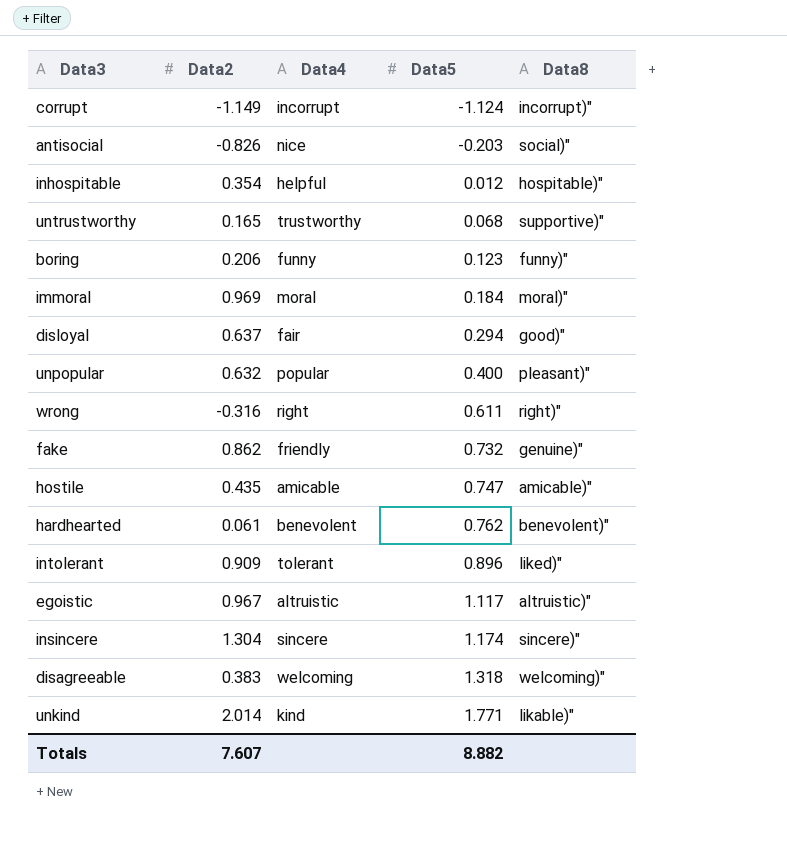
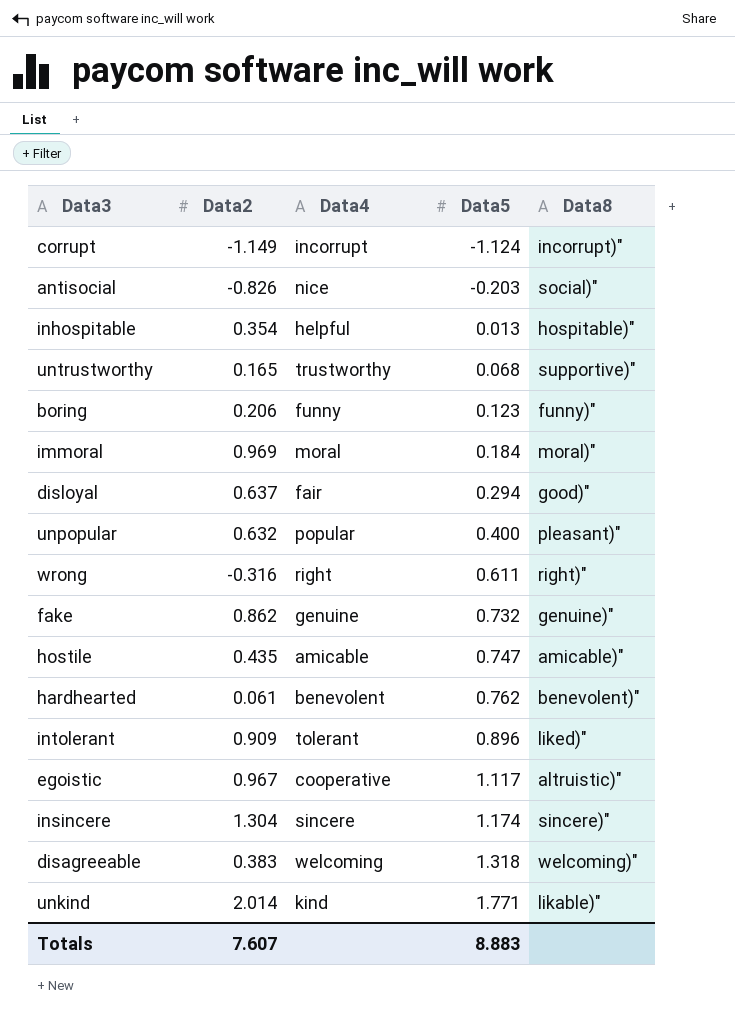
inhospitable | Data5: 0.012 -> 0.013
fake | Data4: friendly -> genuine
egoistic | Data4: altruistic -> cooperative
Totals | Data5: 8.882 -> 8.883

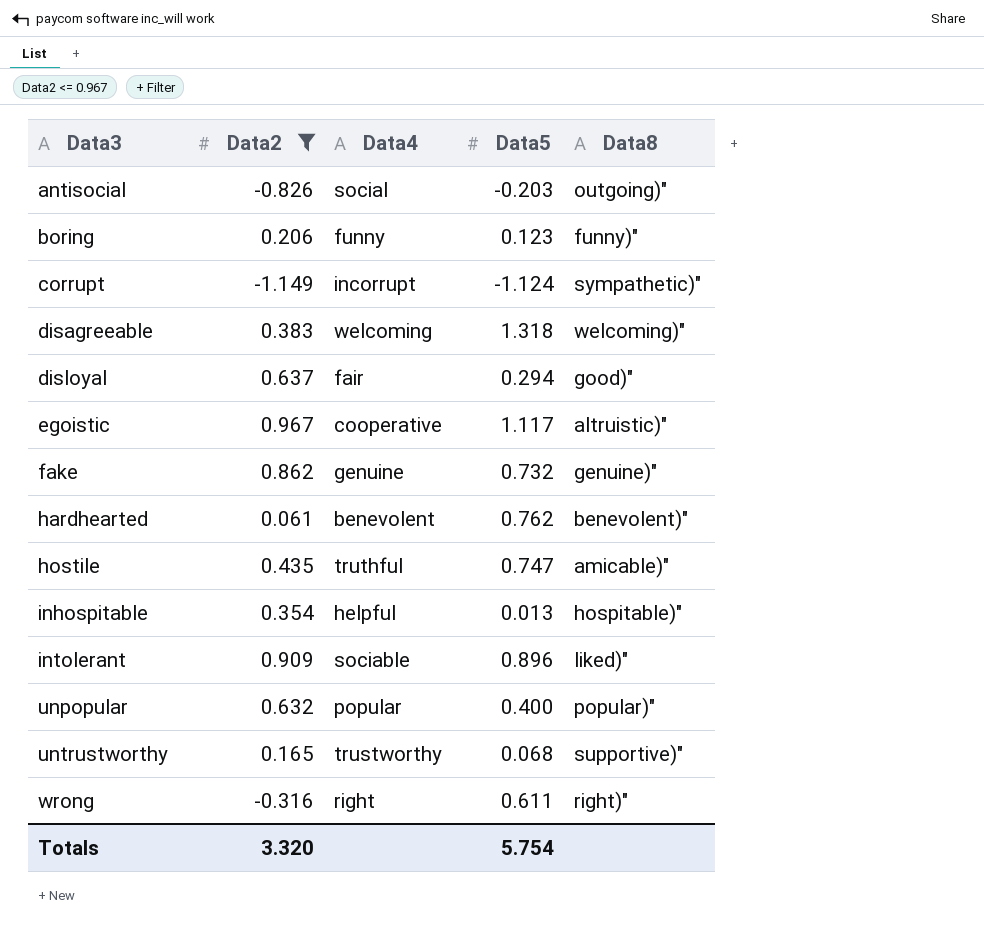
filter: none -> Data2 <= 0.967
row order: Data5 ascending -> Data3 ascending
antisocial | Data4: nice -> social
antisocial | Data8: social)" -> outgoing)"
corrupt | Data8: incorrupt)" -> sympathetic)"
hostile | Data4: amicable -> truthful
intolerant | Data4: tolerant -> sociable
unpopular | Data8: pleasant)" -> popular)"
Totals | Data2: 7.607 -> 3.320
Totals | Data5: 8.883 -> 5.754

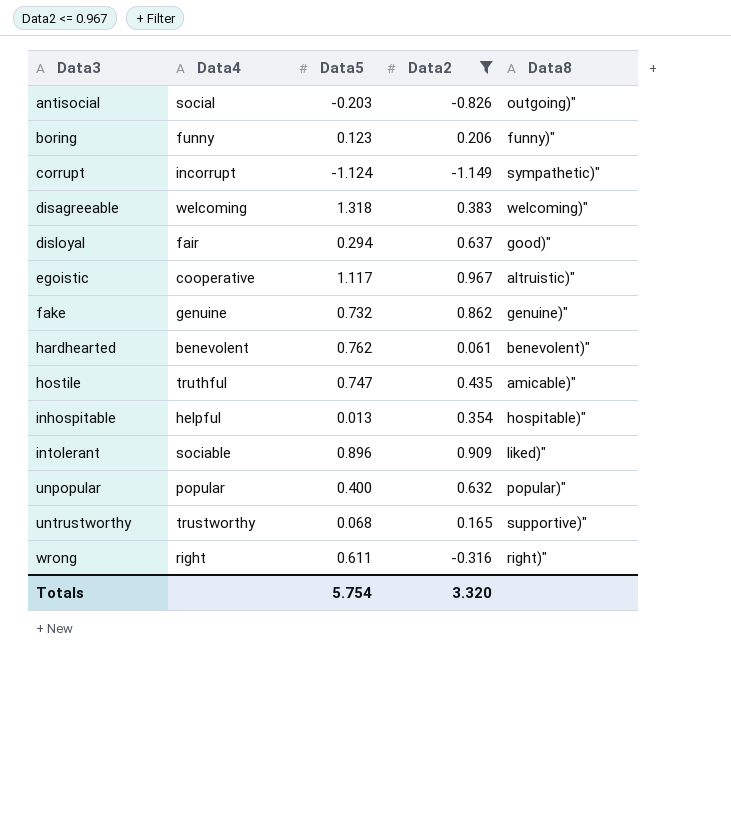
column Data2 | position: 2 -> 4

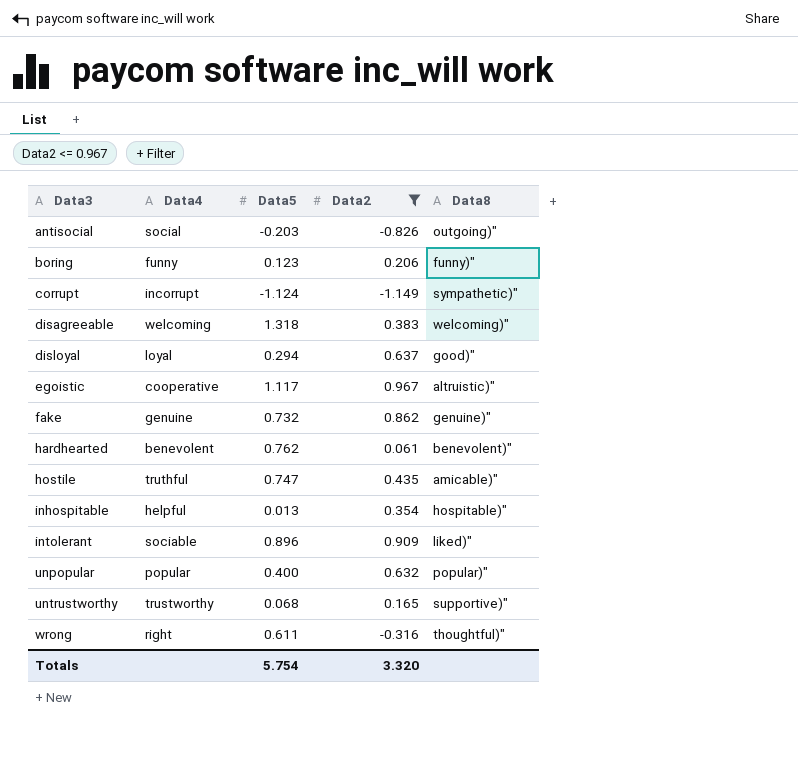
disloyal | Data4: fair -> loyal
wrong | Data8: right)" -> thoughtful)"

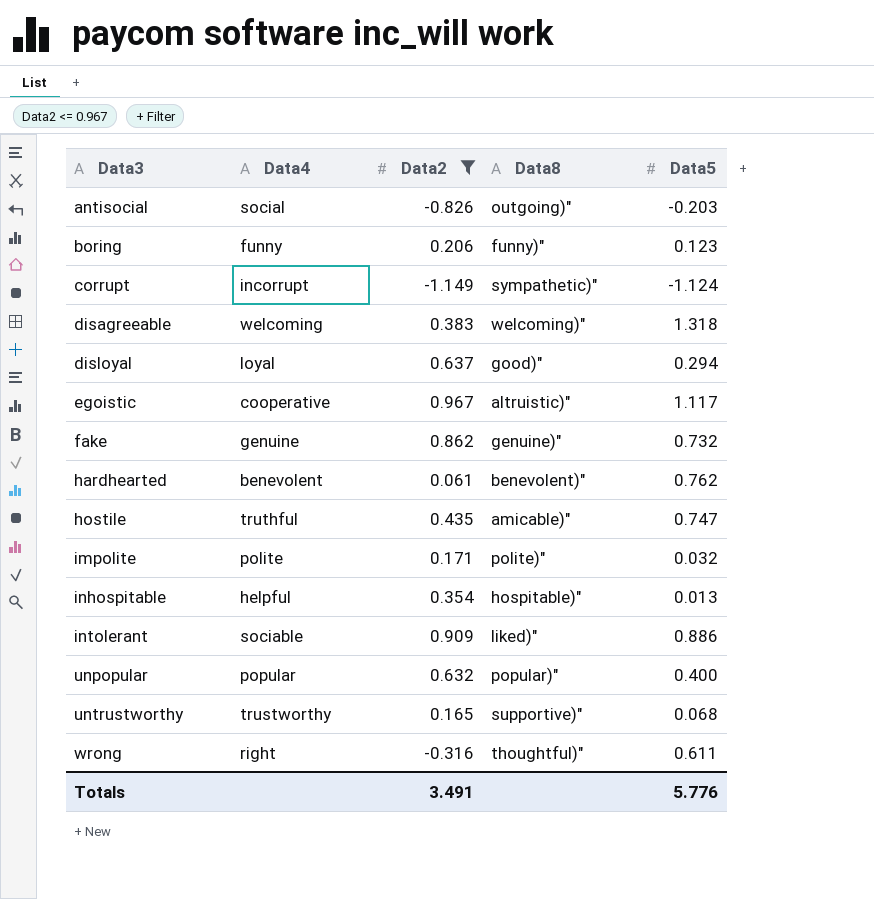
column Data5 | position: 3 -> 5
row impolite: none -> polite | 0.171 | polite)" | 0.032
intolerant | Data5: 0.896 -> 0.886
Totals | Data2: 3.320 -> 3.491
Totals | Data5: 5.754 -> 5.776

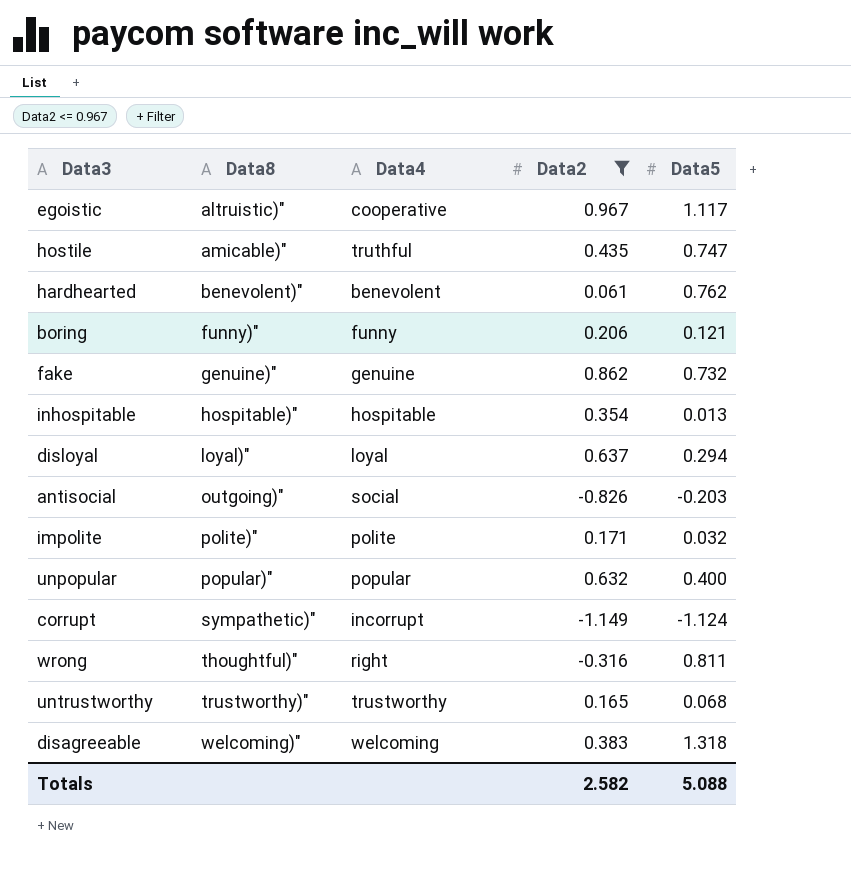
row order: Data3 ascending -> Data8 ascending
column Data8 | position: 4 -> 2
row intolerant: sociable | 0.909 | liked)" | 0.886 -> none
boring | Data5: 0.123 -> 0.121
inhospitable | Data4: helpful -> hospitable
disloyal | Data8: good)" -> loyal)"
wrong | Data5: 0.611 -> 0.811
untrustworthy | Data8: supportive)" -> trustworthy)"
Totals | Data2: 3.491 -> 2.582
Totals | Data5: 5.776 -> 5.088

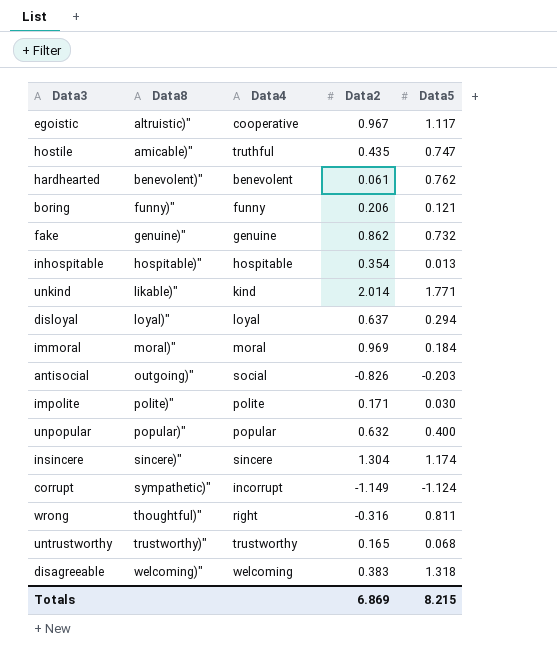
filter: Data2 <= 0.967 -> none
impolite | Data5: 0.032 -> 0.030
Totals | Data2: 2.582 -> 6.869
Totals | Data5: 5.088 -> 8.215

